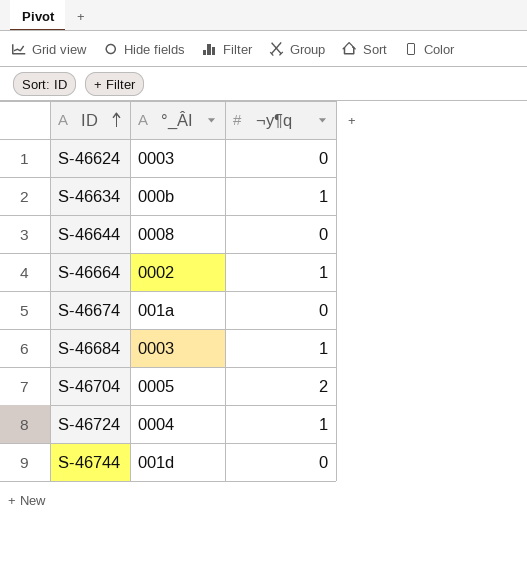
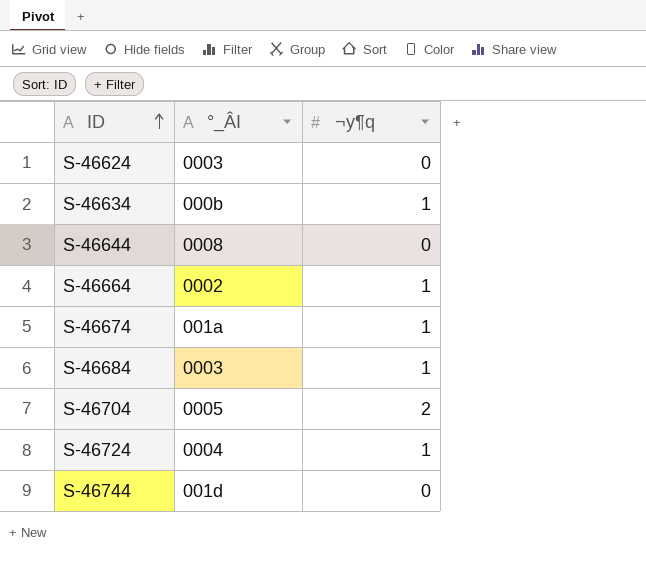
S-46674 | ¬y¶q: 0 -> 1

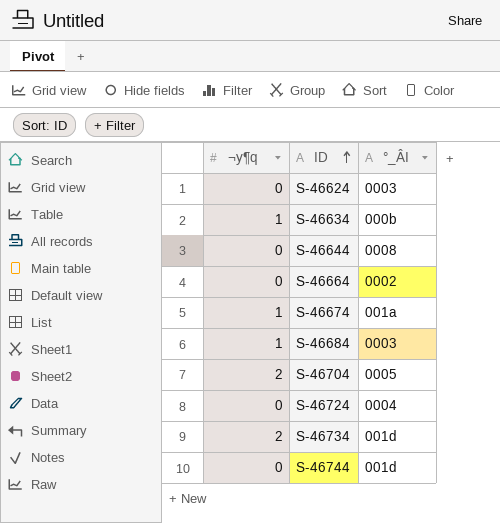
column ¬y¶q | position: 3 -> 1
S-46664 | ¬y¶q: 1 -> 0
S-46724 | ¬y¶q: 1 -> 0
row S-46734: none -> 2 | 001d

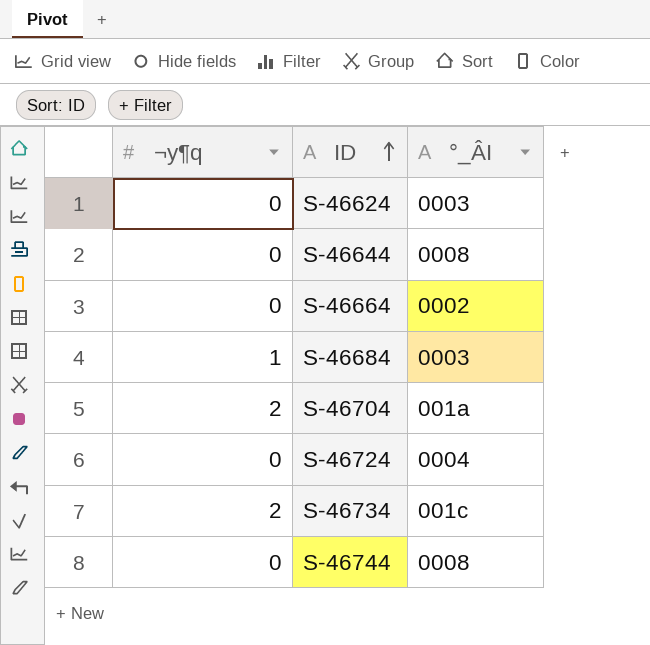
row S-46634: 1 | 000b -> none
row S-46674: 1 | 001a -> none
S-46704 | °_ÂI: 0005 -> 001a
S-46734 | °_ÂI: 001d -> 001c
S-46744 | °_ÂI: 001d -> 0008

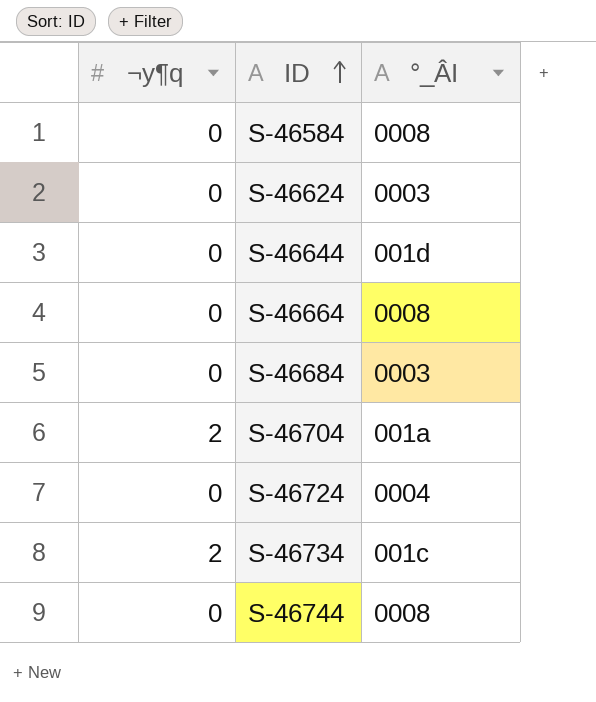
row S-46584: none -> 0 | 0008
S-46644 | °_ÂI: 0008 -> 001d
S-46664 | °_ÂI: 0002 -> 0008
S-46684 | ¬y¶q: 1 -> 0

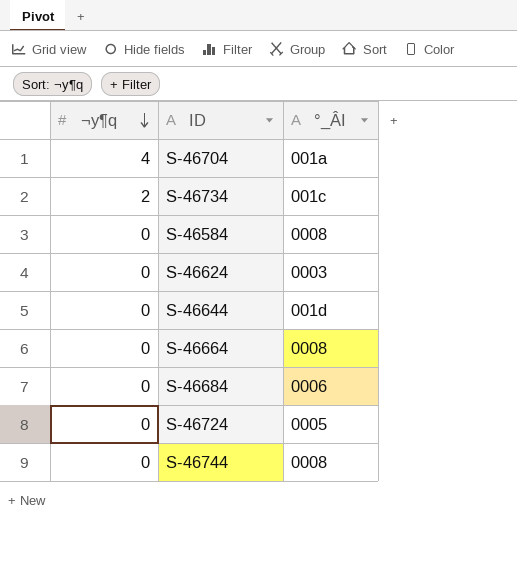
row order: ID ascending -> ¬y¶q descending
S-46704 | ¬y¶q: 2 -> 4
S-46684 | °_ÂI: 0003 -> 0006
S-46724 | °_ÂI: 0004 -> 0005

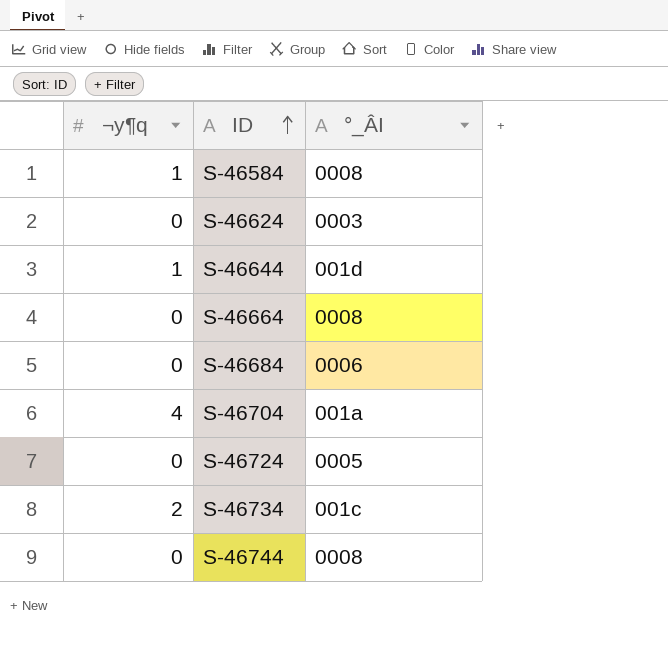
row order: ¬y¶q descending -> ID ascending
S-46584 | ¬y¶q: 0 -> 1
S-46644 | ¬y¶q: 0 -> 1

